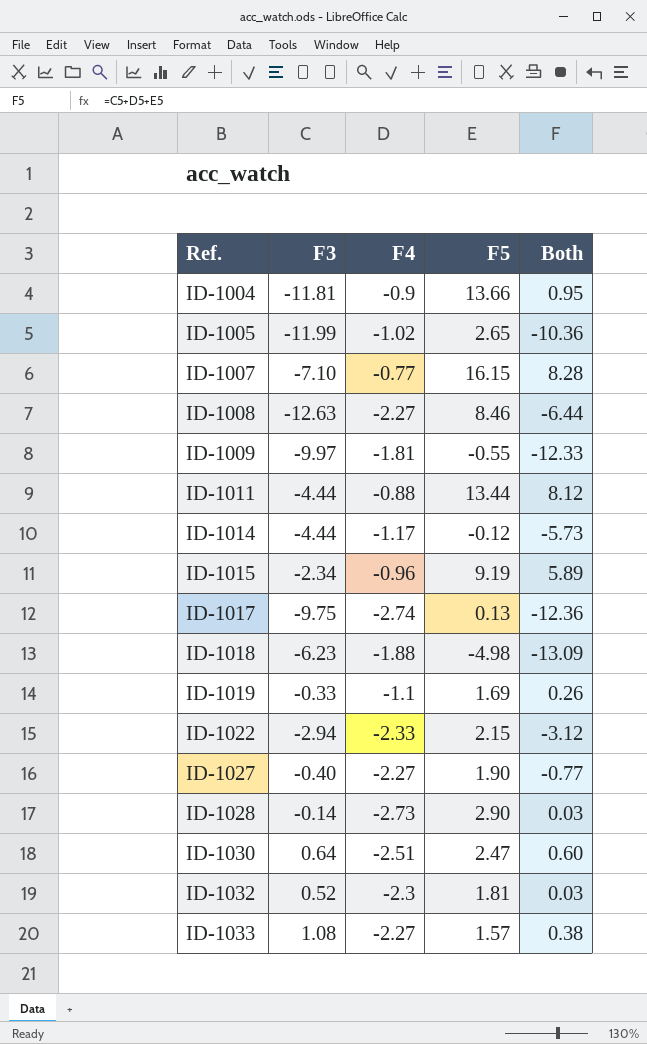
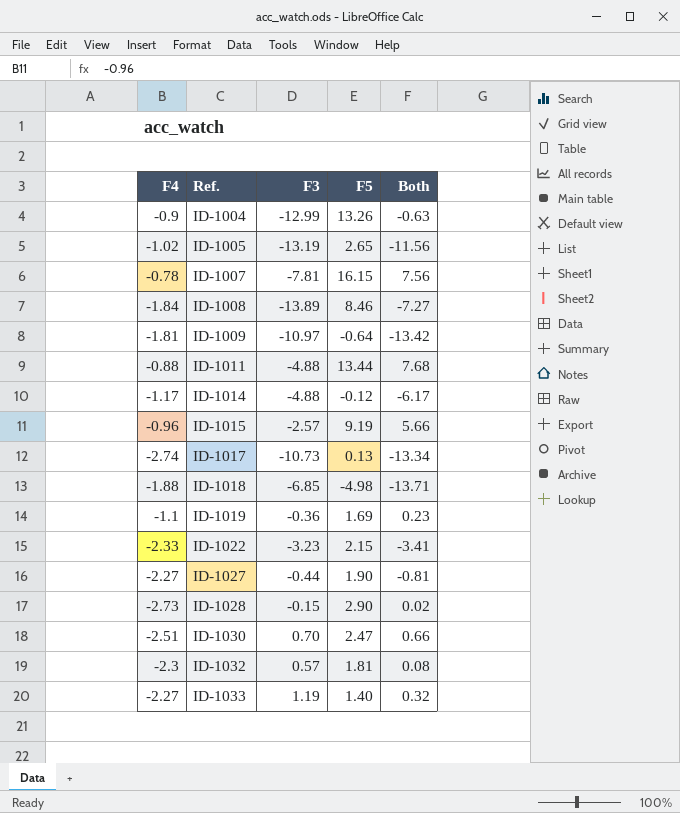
column F4 | position: 3 -> 1
ID-1004 | F3: -11.81 -> -12.99
ID-1004 | F5: 13.66 -> 13.26
ID-1004 | Both: 0.95 -> -0.63
ID-1005 | F3: -11.99 -> -13.19
ID-1005 | Both: -10.36 -> -11.56
ID-1007 | F4: -0.77 -> -0.78
ID-1007 | F3: -7.10 -> -7.81
ID-1007 | Both: 8.28 -> 7.56
ID-1008 | F4: -2.27 -> -1.84
ID-1008 | F3: -12.63 -> -13.89
ID-1008 | Both: -6.44 -> -7.27
ID-1009 | F3: -9.97 -> -10.97
ID-1009 | F5: -0.55 -> -0.64
ID-1009 | Both: -12.33 -> -13.42
ID-1011 | F3: -4.44 -> -4.88
ID-1011 | Both: 8.12 -> 7.68
ID-1014 | F3: -4.44 -> -4.88
ID-1014 | Both: -5.73 -> -6.17
ID-1015 | F3: -2.34 -> -2.57
ID-1015 | Both: 5.89 -> 5.66
ID-1017 | F3: -9.75 -> -10.73
ID-1017 | Both: -12.36 -> -13.34
ID-1018 | F3: -6.23 -> -6.85
ID-1018 | Both: -13.09 -> -13.71
ID-1019 | F3: -0.33 -> -0.36
ID-1019 | Both: 0.26 -> 0.23
ID-1022 | F3: -2.94 -> -3.23
ID-1022 | Both: -3.12 -> -3.41
ID-1027 | F3: -0.40 -> -0.44
ID-1027 | Both: -0.77 -> -0.81
ID-1028 | F3: -0.14 -> -0.15
ID-1028 | Both: 0.03 -> 0.02
ID-1030 | F3: 0.64 -> 0.70
ID-1030 | Both: 0.60 -> 0.66
ID-1032 | F3: 0.52 -> 0.57
ID-1032 | Both: 0.03 -> 0.08
ID-1033 | F3: 1.08 -> 1.19
ID-1033 | F5: 1.57 -> 1.40
ID-1033 | Both: 0.38 -> 0.32

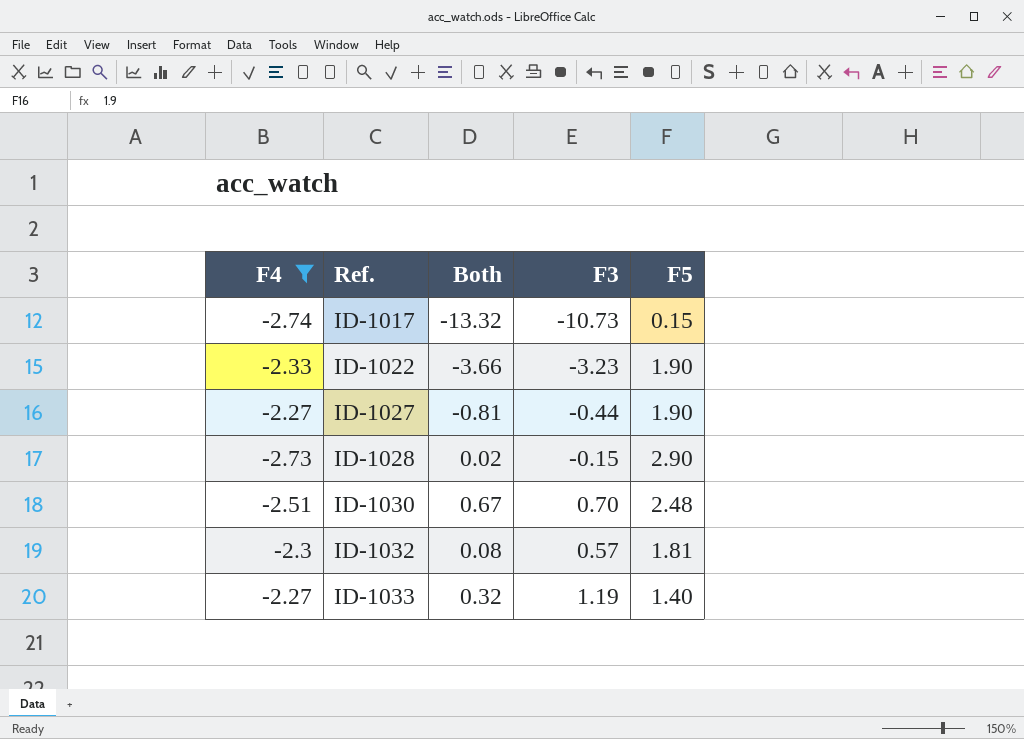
filter: none -> F4 <= -2.27
column Both | position: 5 -> 3
ID-1017 | Both: -13.34 -> -13.32
ID-1017 | F5: 0.13 -> 0.15
ID-1022 | Both: -3.41 -> -3.66
ID-1022 | F5: 2.15 -> 1.90
ID-1030 | Both: 0.66 -> 0.67
ID-1030 | F5: 2.47 -> 2.48

